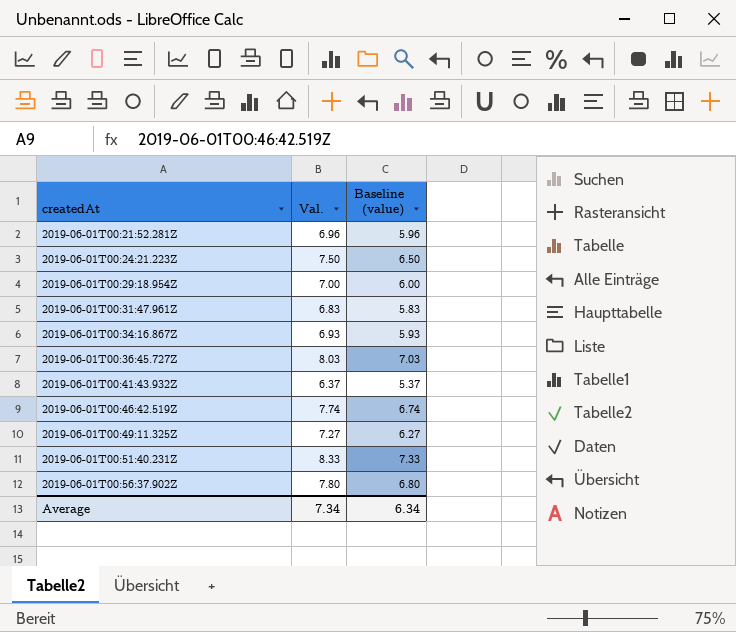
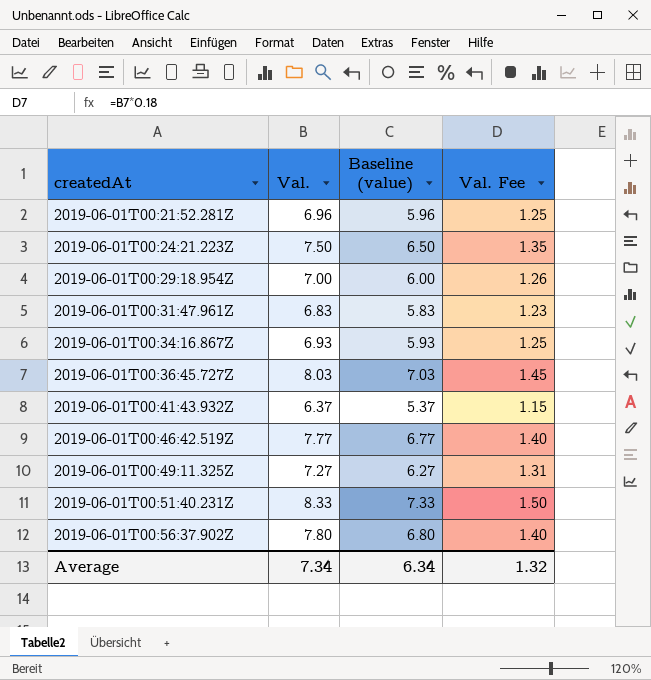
column Val. Fee | formula: none -> [Val.] * 0.18
2019-06-01T00:46:42.519Z | Val.: 7.74 -> 7.77
2019-06-01T00:46:42.519Z | Baseline (value): 6.74 -> 6.77

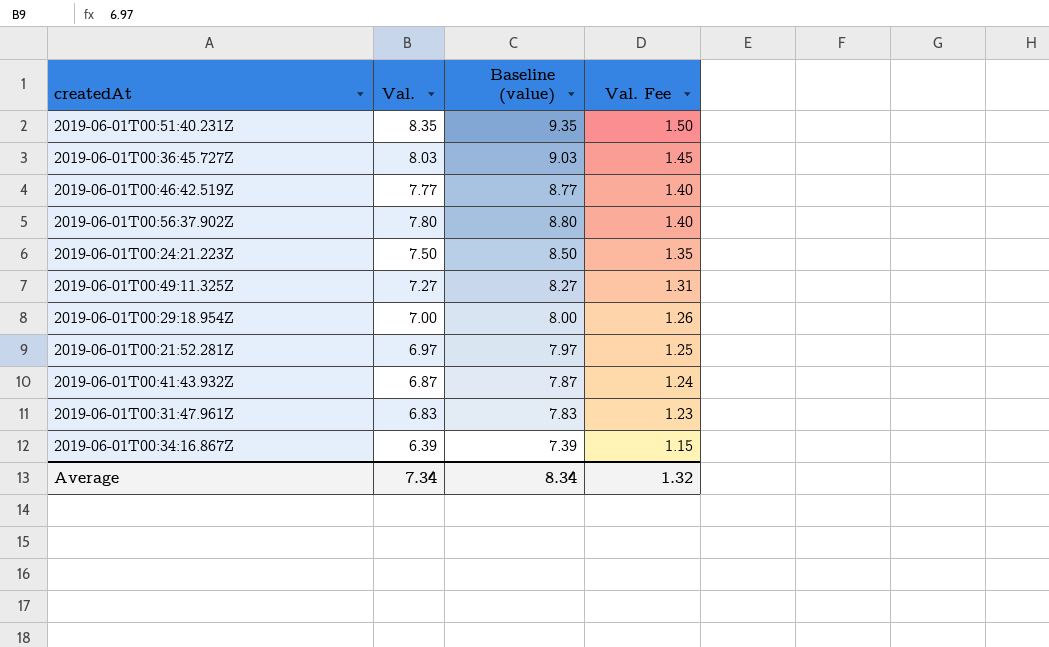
row order: createdAt ascending -> Val. Fee descending
column Baseline (value) | formula: [Val.] - 1 -> [Val.] + 1
2019-06-01T00:51:40.231Z | Val.: 8.33 -> 8.35
2019-06-01T00:21:52.281Z | Val.: 6.96 -> 6.97
2019-06-01T00:41:43.932Z | Val.: 6.37 -> 6.87
2019-06-01T00:41:43.932Z | Val. Fee: 1.15 -> 1.24
2019-06-01T00:34:16.867Z | Val.: 6.93 -> 6.39
2019-06-01T00:34:16.867Z | Val. Fee: 1.25 -> 1.15
Average | Baseline (value): 6.34 -> 8.34

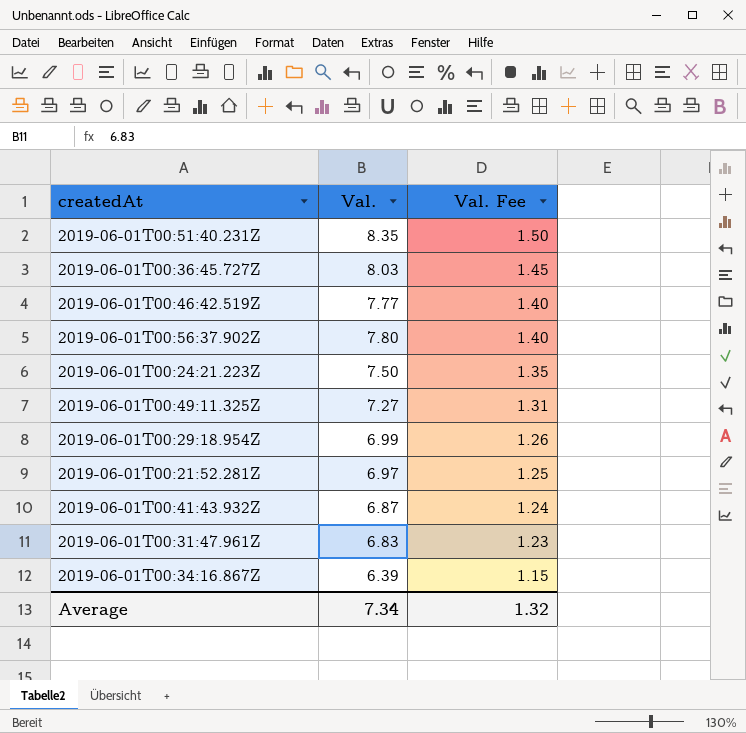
column Baseline (value) | formula: [Val.] + 1 -> none
2019-06-01T00:29:18.954Z | Val.: 7.00 -> 6.99

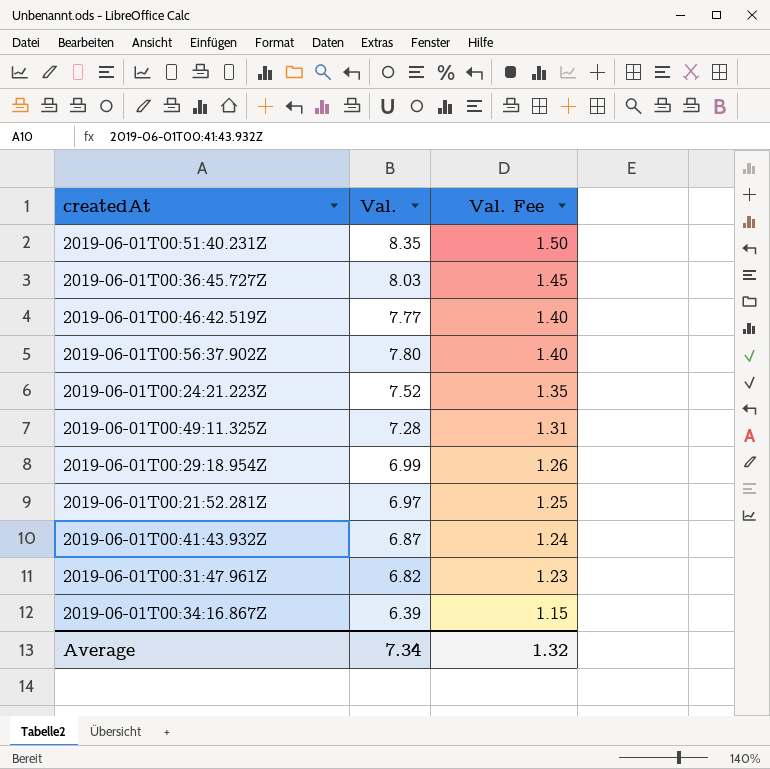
2019-06-01T00:24:21.223Z | Val.: 7.50 -> 7.52
2019-06-01T00:49:11.325Z | Val.: 7.27 -> 7.28
2019-06-01T00:31:47.961Z | Val.: 6.83 -> 6.82

